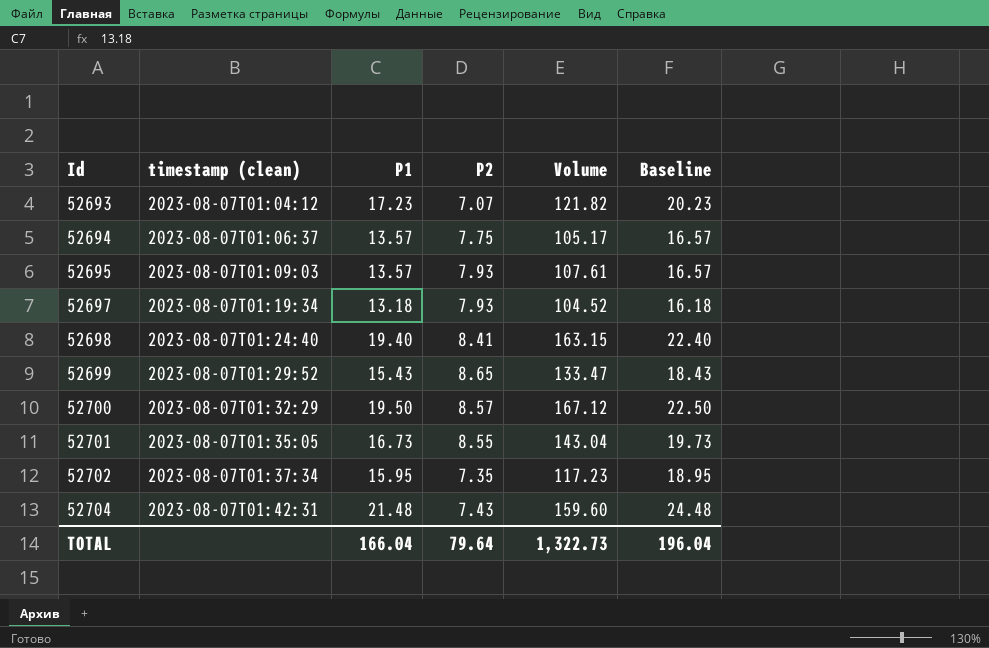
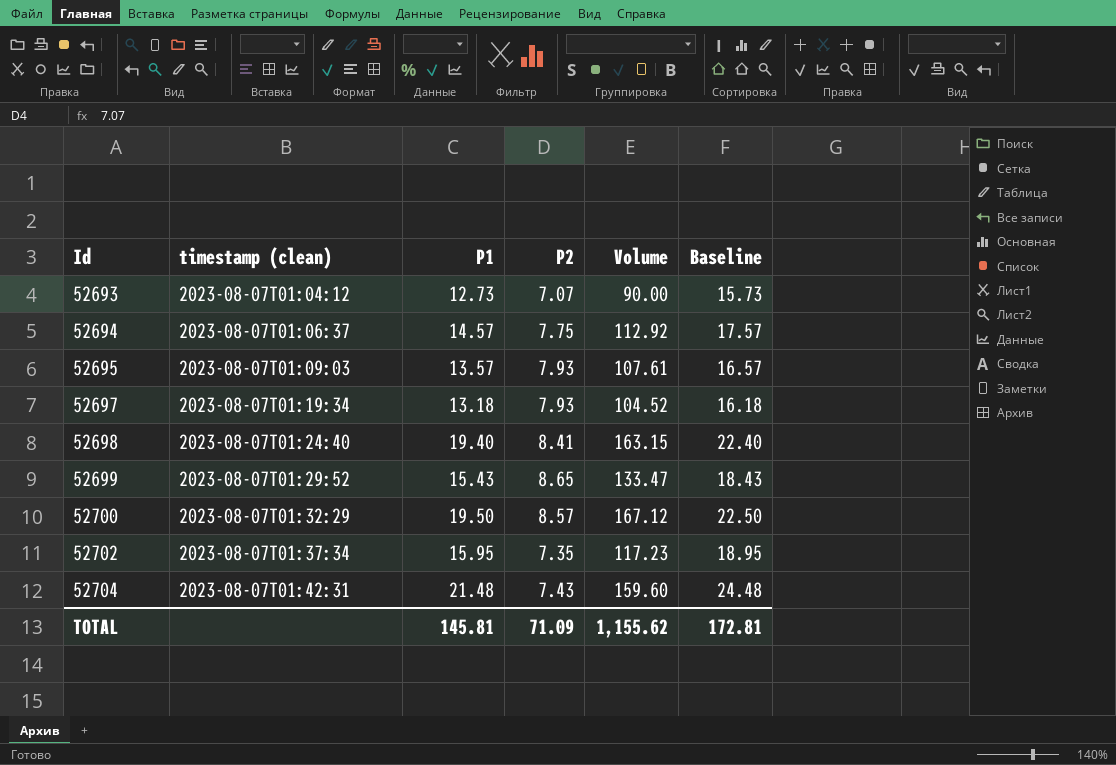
row 52701: 2023-08-07T01:35:05 | 16.73 | 8.55 | 143.04 | 19.73 -> none
52693 | P1: 17.23 -> 12.73
52693 | Volume: 121.82 -> 90.00
52693 | Baseline: 20.23 -> 15.73
52694 | P1: 13.57 -> 14.57
52694 | Volume: 105.17 -> 112.92
52694 | Baseline: 16.57 -> 17.57
TOTAL | P1: 166.04 -> 145.81
TOTAL | P2: 79.64 -> 71.09
TOTAL | Volume: 1,322.73 -> 1,155.62
TOTAL | Baseline: 196.04 -> 172.81

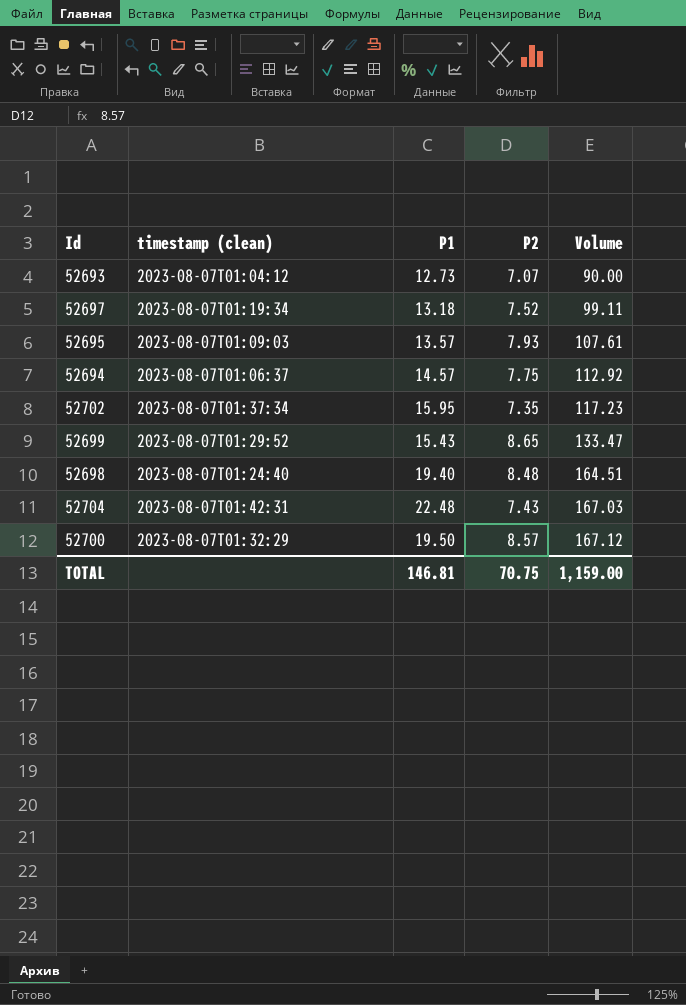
row order: Id ascending -> Volume ascending
column Baseline | formula: [P1] + 3 -> none
52697 | P2: 7.93 -> 7.52
52697 | Volume: 104.52 -> 99.11
52698 | P2: 8.41 -> 8.48
52698 | Volume: 163.15 -> 164.51
52704 | P1: 21.48 -> 22.48
52704 | Volume: 159.60 -> 167.03
TOTAL | P1: 145.81 -> 146.81
TOTAL | P2: 71.09 -> 70.75
TOTAL | Volume: 1,155.62 -> 1,159.00

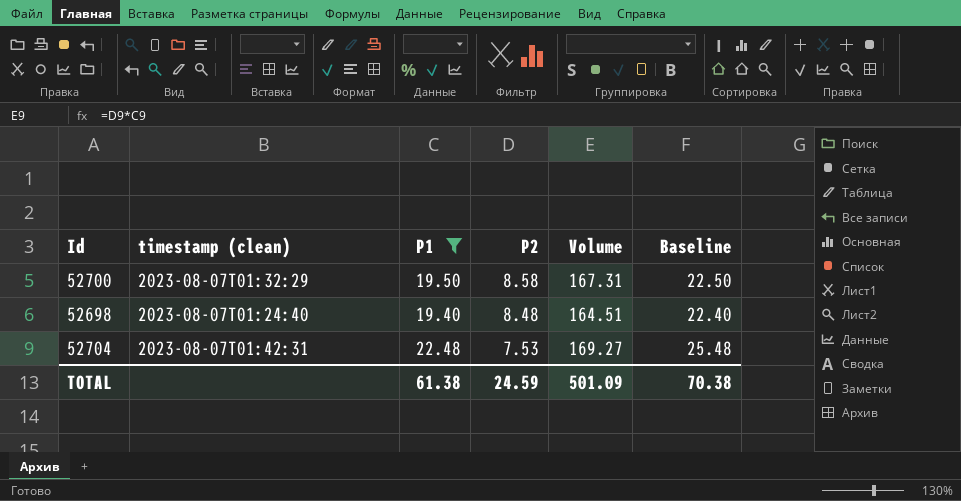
filter: none -> P1 >= 19.40
row order: Volume ascending -> P2 descending
column Baseline | formula: none -> [P1] + 3
52700 | P2: 8.57 -> 8.58
52700 | Volume: 167.12 -> 167.31
52704 | P2: 7.43 -> 7.53
52704 | Volume: 167.03 -> 169.27
TOTAL | P1: 146.81 -> 61.38
TOTAL | P2: 70.75 -> 24.59
TOTAL | Volume: 1,159.00 -> 501.09

